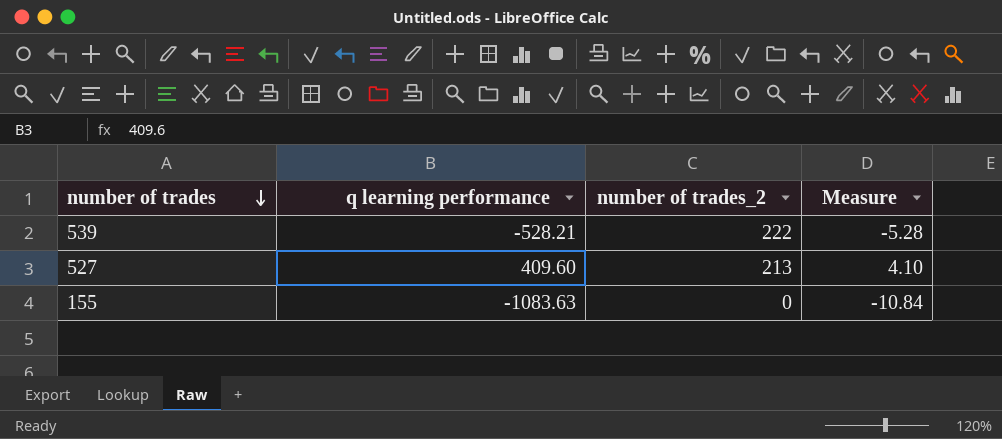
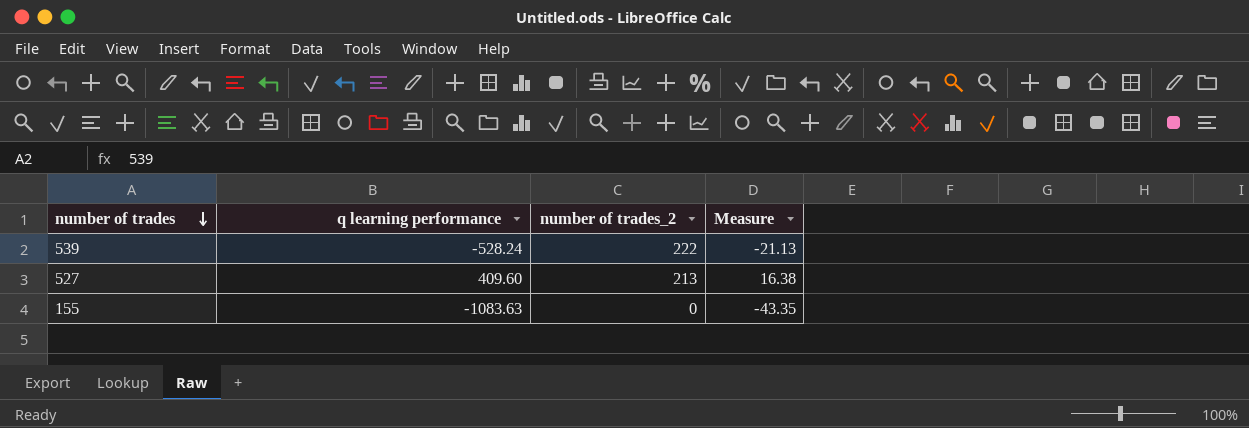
column Measure | formula: [q learning performance] * 0.01 -> [q learning performance] * 0.04
539 | q learning performance: -528.21 -> -528.24

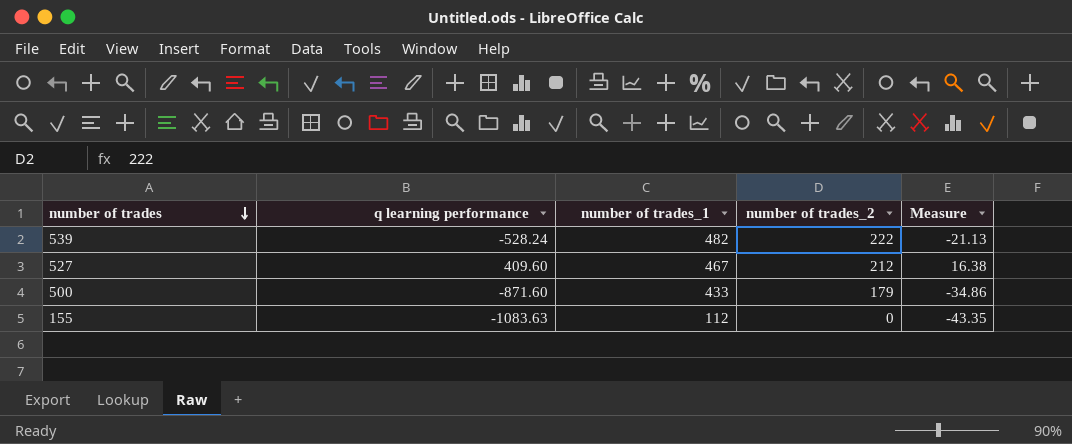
column number of trades_1 | position: none -> 3
527 | number of trades_2: 213 -> 212
row 500: none -> -871.60 | 433 | 179 | -34.86

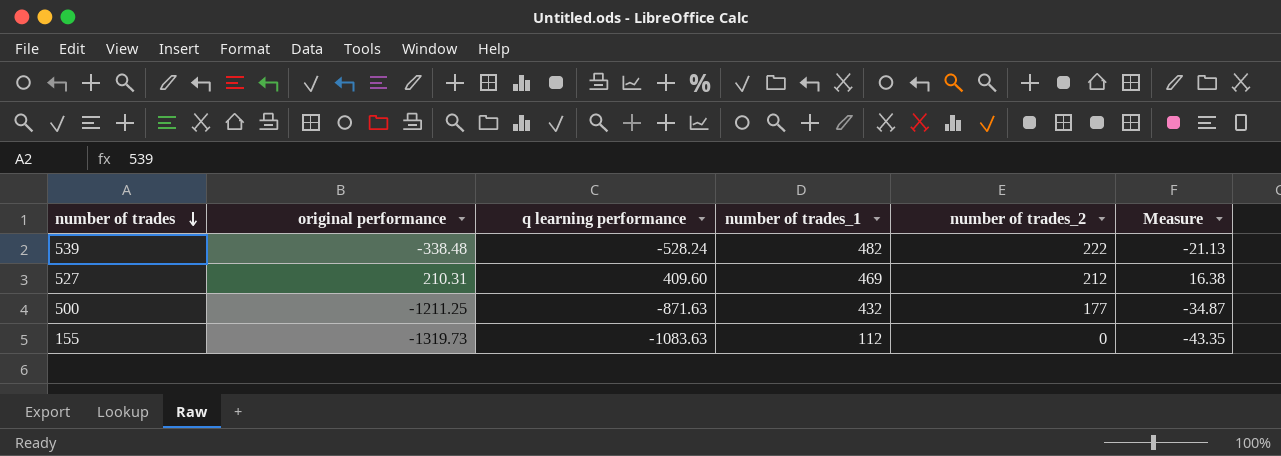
column original performance | position: none -> 2
527 | number of trades_1: 467 -> 469
500 | q learning performance: -871.60 -> -871.63
500 | number of trades_1: 433 -> 432
500 | number of trades_2: 179 -> 177
500 | Measure: -34.86 -> -34.87

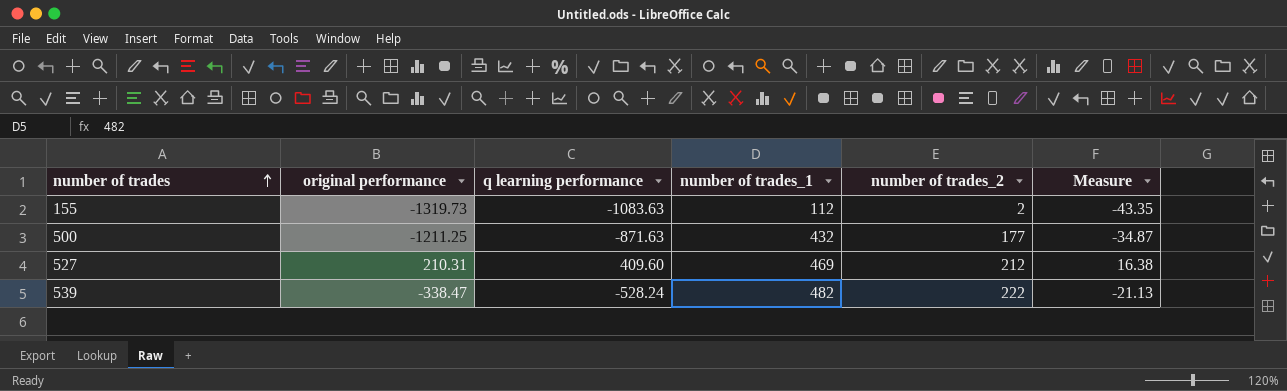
row order: number of trades descending -> number of trades ascending
155 | number of trades_2: 0 -> 2
539 | original performance: -338.48 -> -338.47

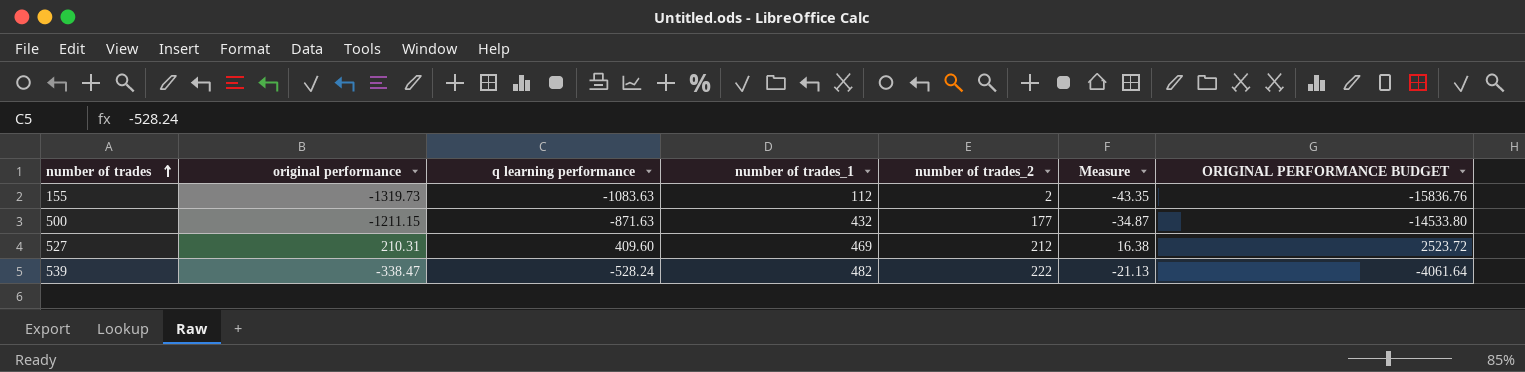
column ORIGINAL PERFORMANCE BUDGET | formula: none -> [original performance] * 12
500 | original performance: -1211.25 -> -1211.15

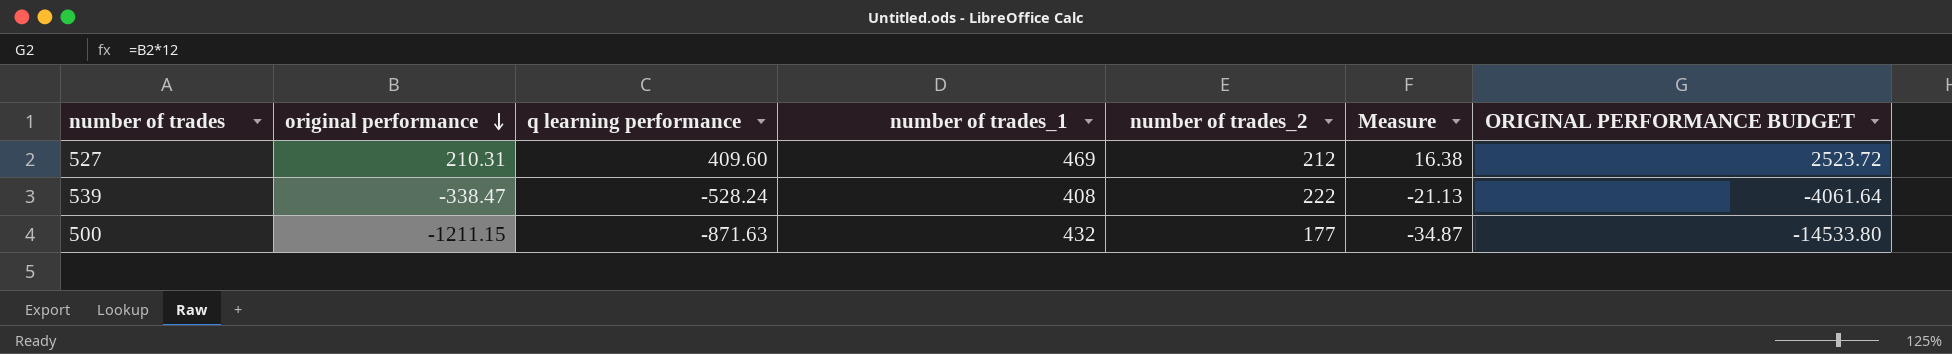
row order: number of trades ascending -> original performance descending
row 155: -1319.73 | -1083.63 | 112 | 2 | -43.35 | -15836.76 -> none
539 | number of trades_1: 482 -> 408

